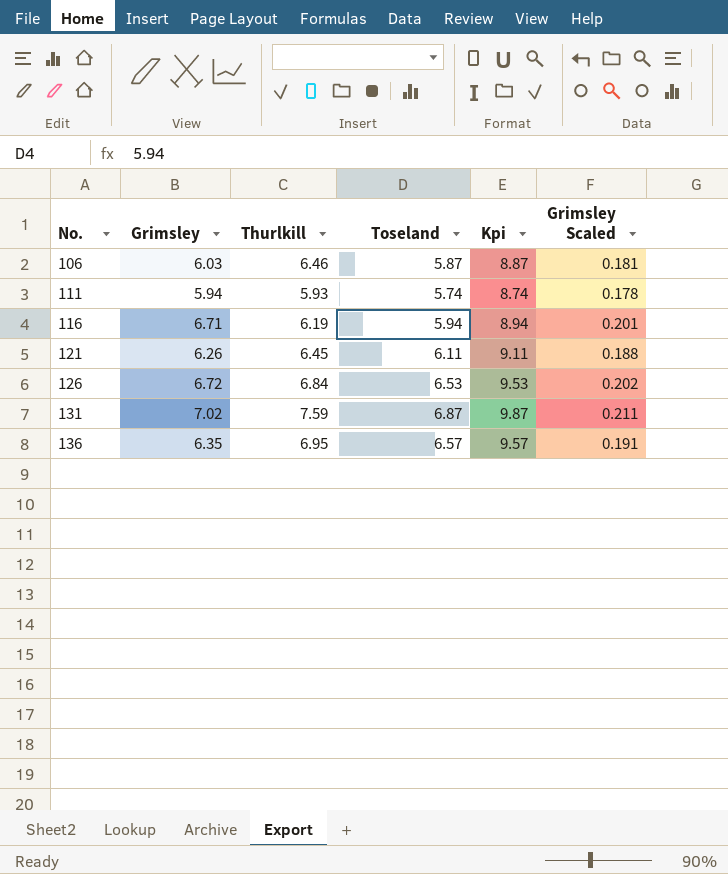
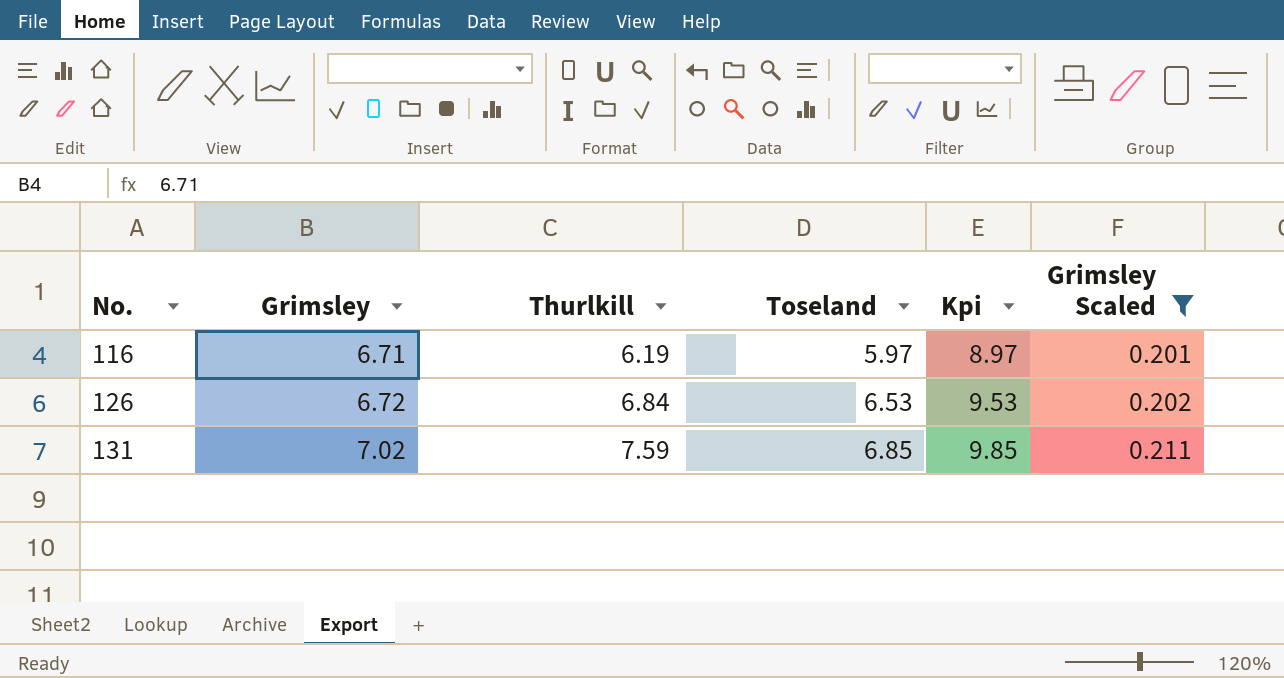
filter: none -> Grimsley Scaled >= 0.201
116 | Toseland: 5.94 -> 5.97
116 | Kpi: 8.94 -> 8.97
131 | Toseland: 6.87 -> 6.85
131 | Kpi: 9.87 -> 9.85

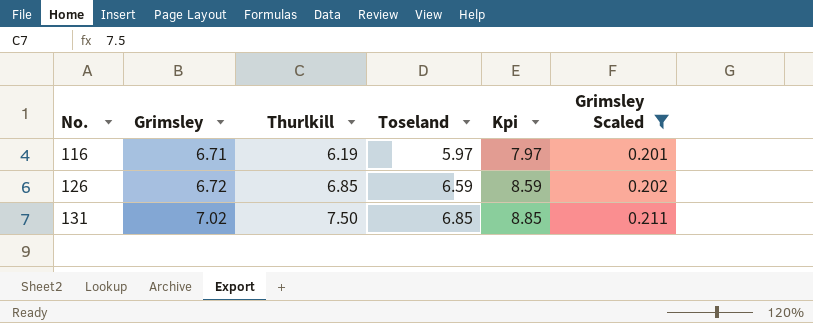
column Kpi | formula: [Toseland] + 3 -> [Toseland] + 2
126 | Thurlkill: 6.84 -> 6.85
126 | Toseland: 6.53 -> 6.59
131 | Thurlkill: 7.59 -> 7.50

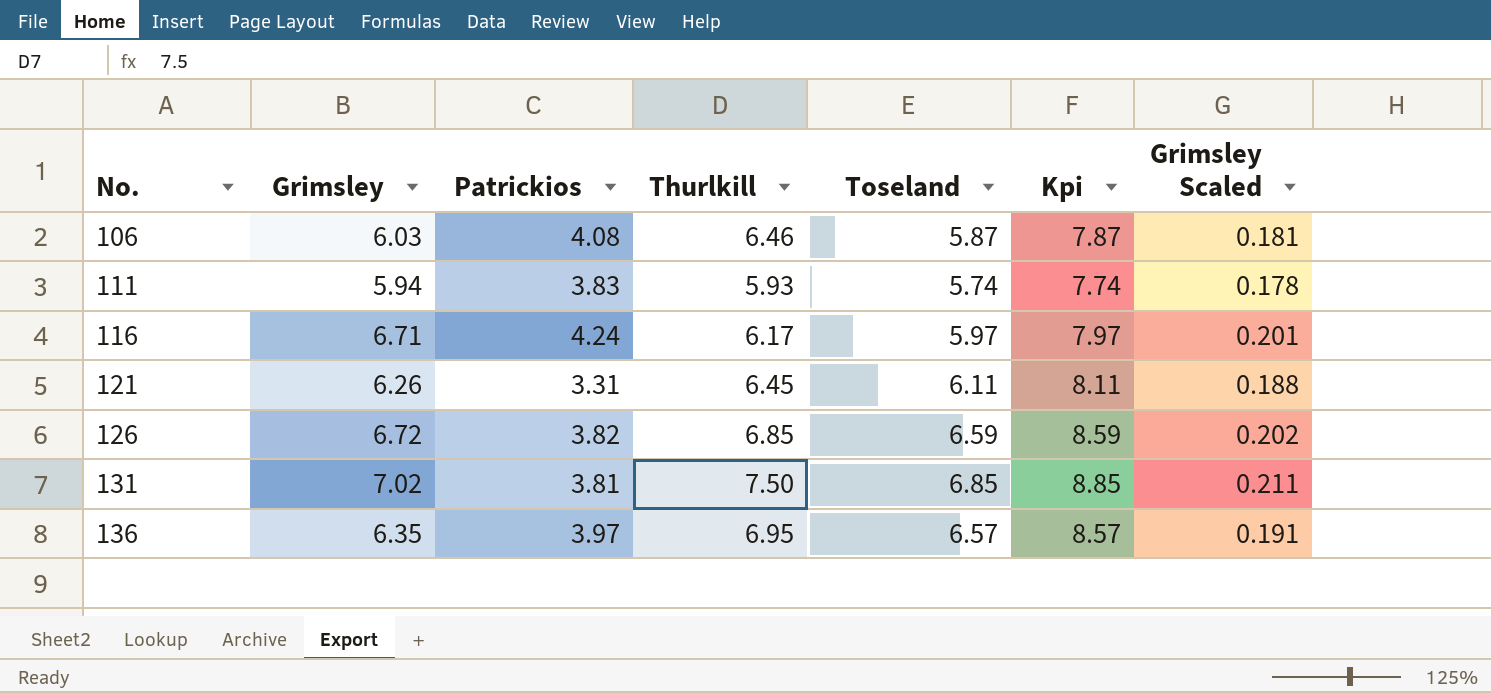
filter: Grimsley Scaled >= 0.201 -> none
column Patrickios | position: none -> 3
116 | Thurlkill: 6.19 -> 6.17

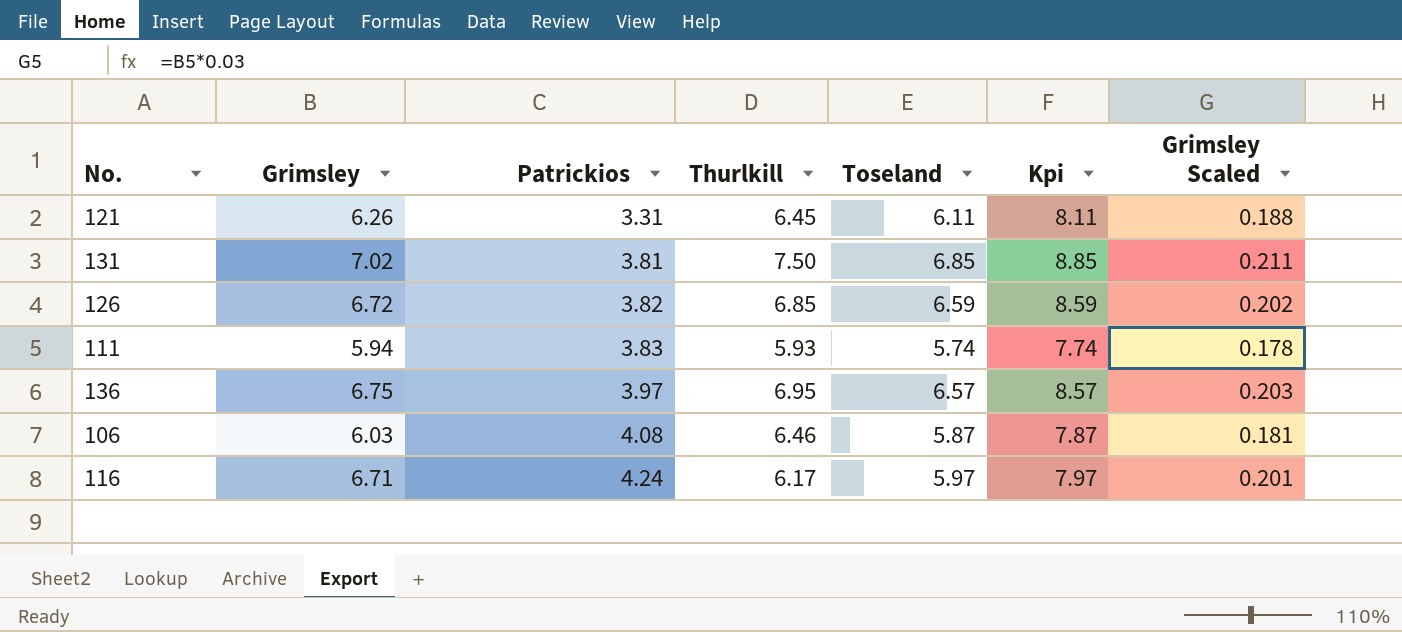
row order: No. ascending -> Patrickios ascending
136 | Grimsley: 6.35 -> 6.75
136 | Grimsley Scaled: 0.191 -> 0.203

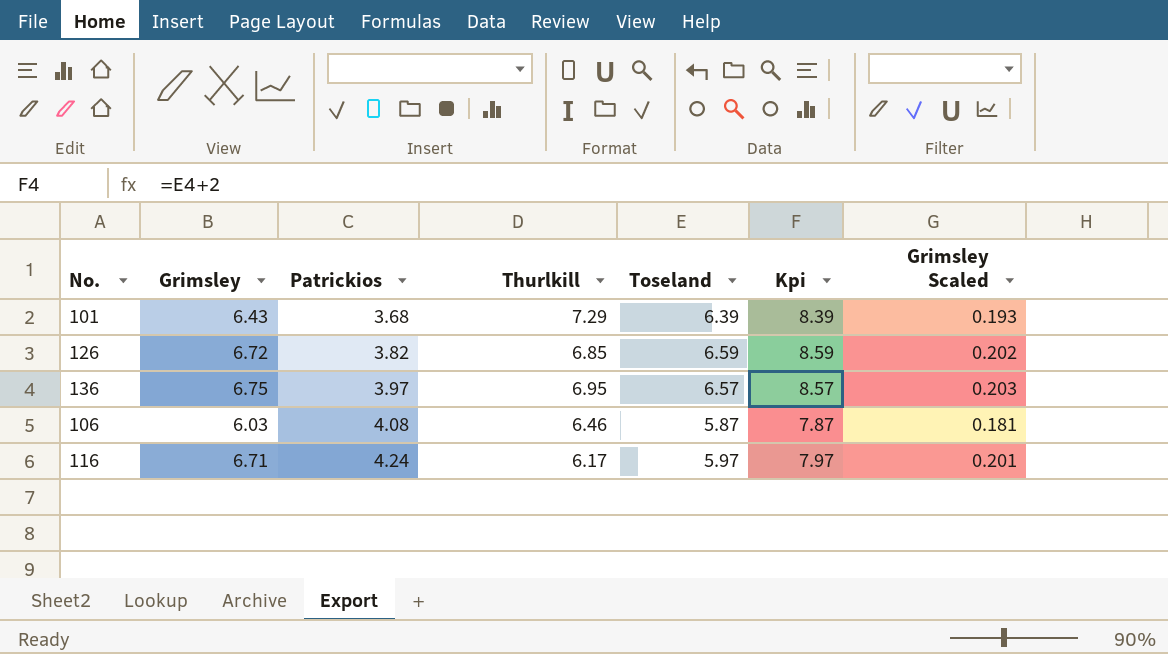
row 121: 6.26 | 3.31 | 6.45 | 6.11 | 8.11 | 0.188 -> none
row 131: 7.02 | 3.81 | 7.50 | 6.85 | 8.85 | 0.211 -> none
row 111: 5.94 | 3.83 | 5.93 | 5.74 | 7.74 | 0.178 -> none
row 101: none -> 6.43 | 3.68 | 7.29 | 6.39 | 8.39 | 0.193

